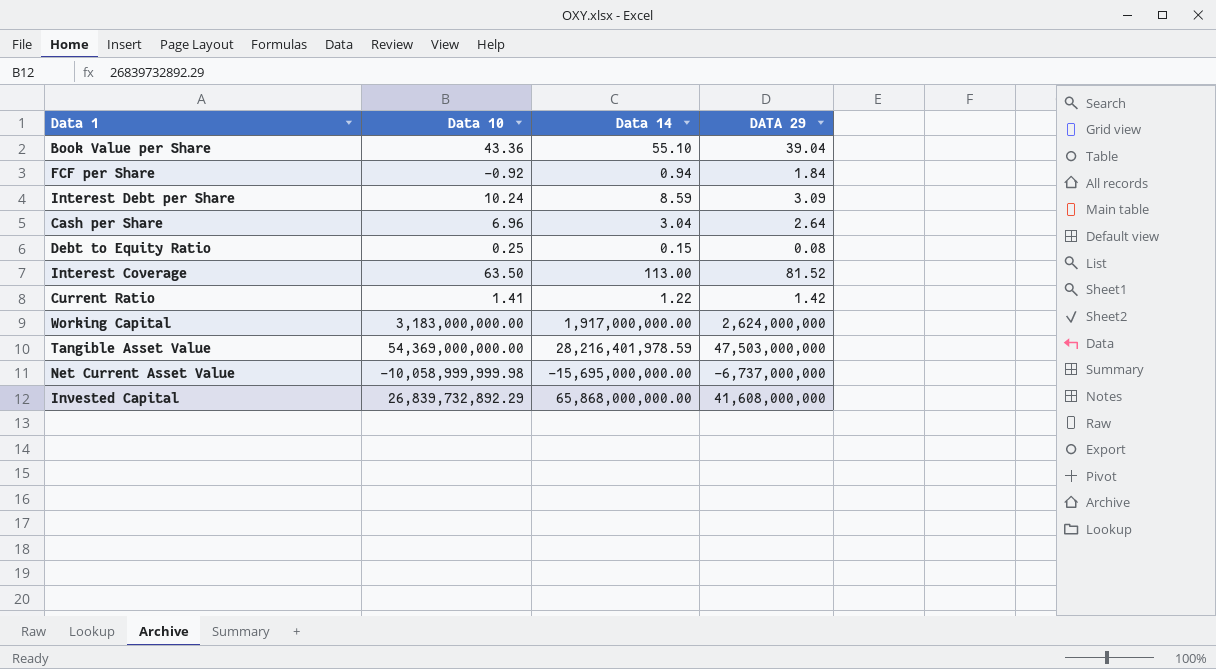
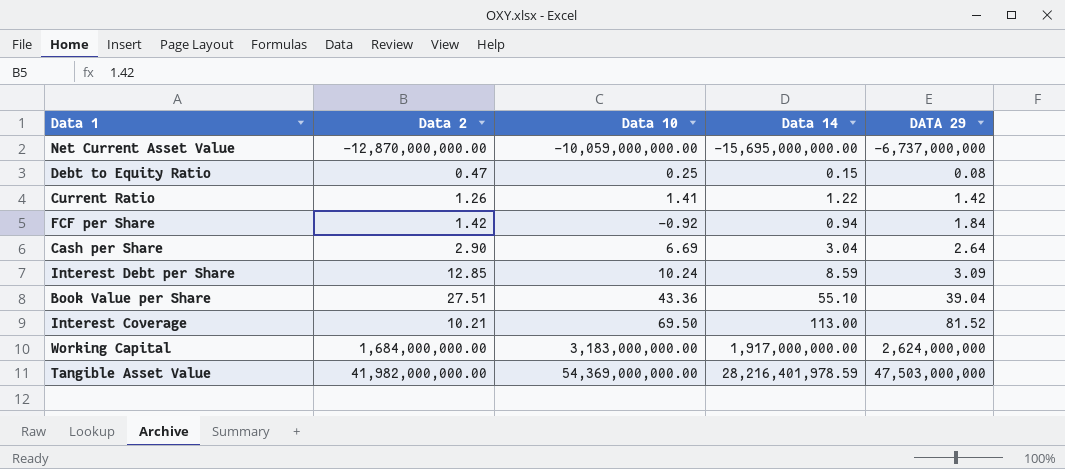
row order: none -> DATA 29 ascending
column Data 2 | position: none -> 2
row Invested Capital: 26,839,732,892.29 | 65,868,000,000.00 | 41,608,000,000 -> none
Net Current Asset Value | Data 10: -10,058,999,999.98 -> -10,059,000,000.00
Cash per Share | Data 10: 6.96 -> 6.69
Interest Coverage | Data 10: 63.50 -> 69.50

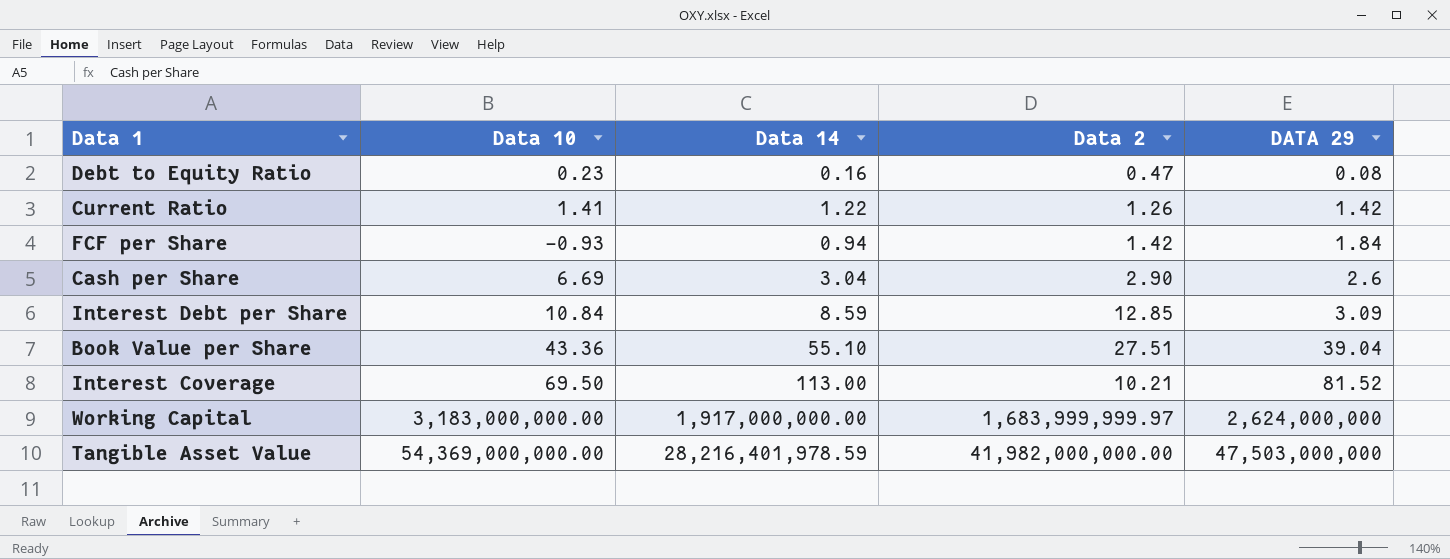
column Data 2 | position: 2 -> 4
row Net Current Asset Value: -12,870,000,000.00 | -10,059,000,000.00 | -15,695,000,000.00 | -6,737,000,000 -> none
Debt to Equity Ratio | Data 10: 0.25 -> 0.23
Debt to Equity Ratio | Data 14: 0.15 -> 0.16
FCF per Share | Data 10: -0.92 -> -0.93
Cash per Share | DATA 29: 2.64 -> 2.6
Interest Debt per Share | Data 10: 10.24 -> 10.84
Working Capital | Data 2: 1,684,000,000.00 -> 1,683,999,999.97

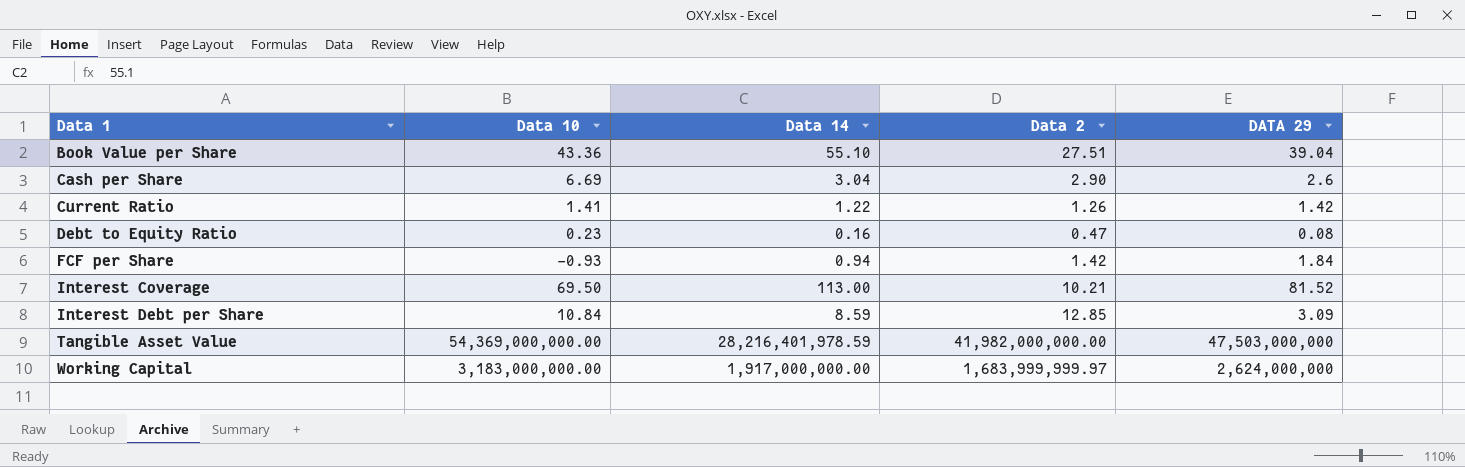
row order: DATA 29 ascending -> Data 1 ascending

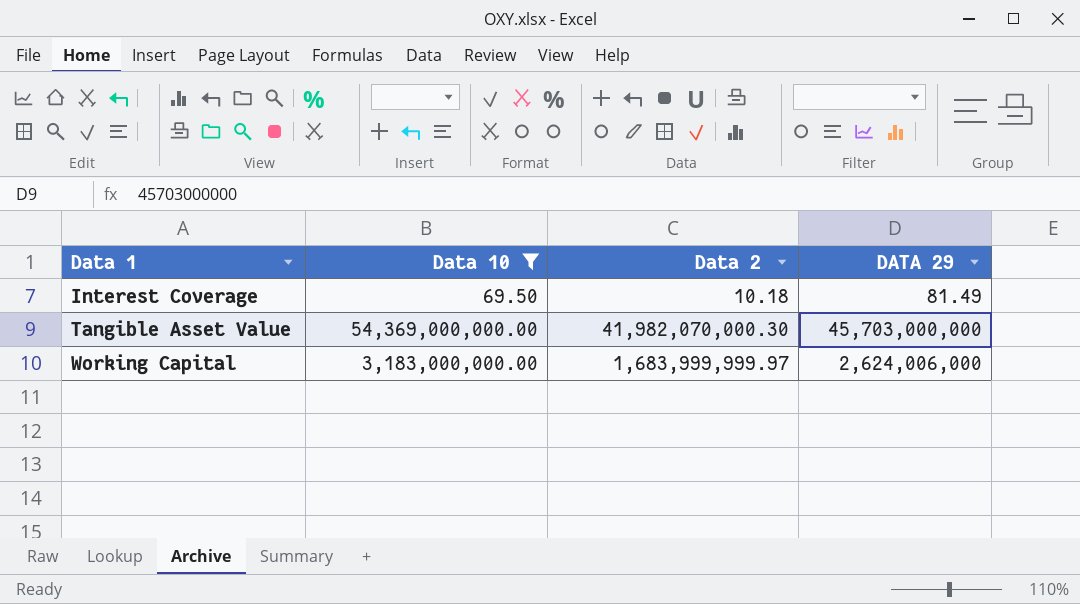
filter: none -> Data 10 >= 69.50
column Data 14 | position: 3 -> none
Interest Coverage | Data 2: 10.21 -> 10.18
Interest Coverage | DATA 29: 81.52 -> 81.49
Tangible Asset Value | Data 2: 41,982,000,000.00 -> 41,982,070,000.30
Tangible Asset Value | DATA 29: 47,503,000,000 -> 45,703,000,000
Working Capital | DATA 29: 2,624,000,000 -> 2,624,006,000

